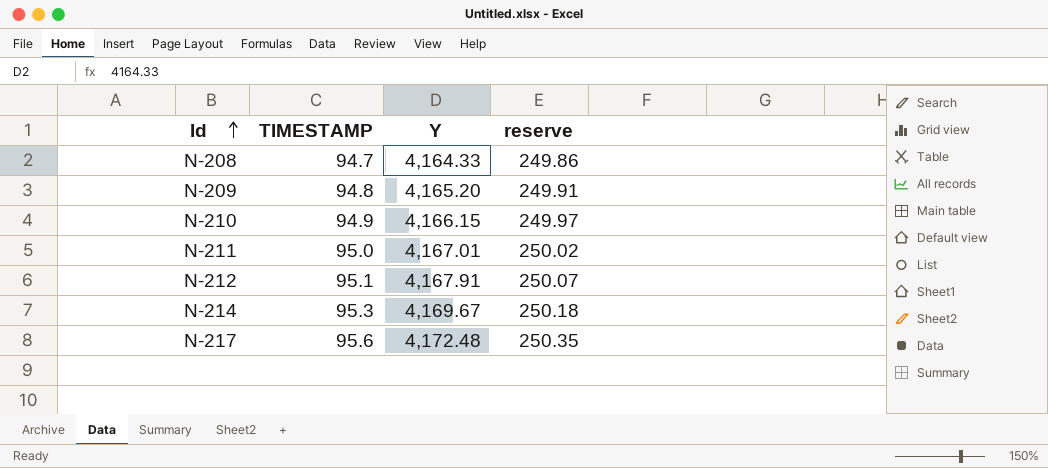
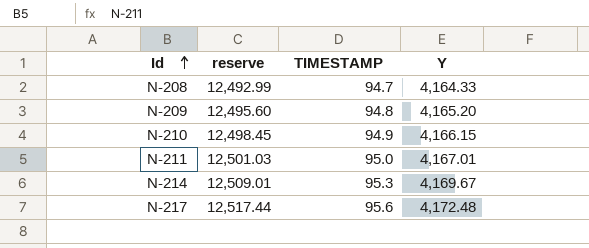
column reserve | formula: [Y] * 0.06 -> [Y] * 3
column reserve | position: 4 -> 2
row N-212: 95.1 | 4,167.91 | 250.07 -> none

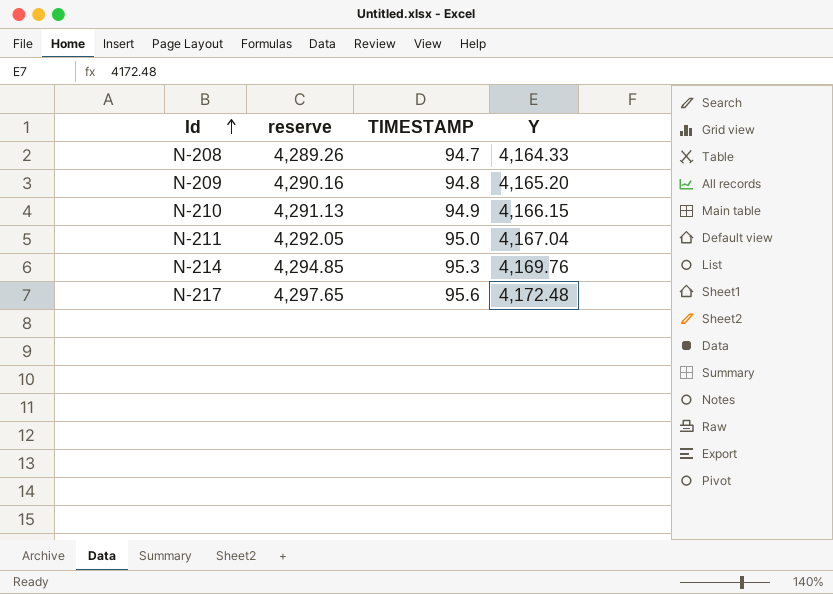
column reserve | formula: [Y] * 3 -> [Y] * 1.03
N-211 | Y: 4,167.01 -> 4,167.04
N-214 | Y: 4,169.67 -> 4,169.76

